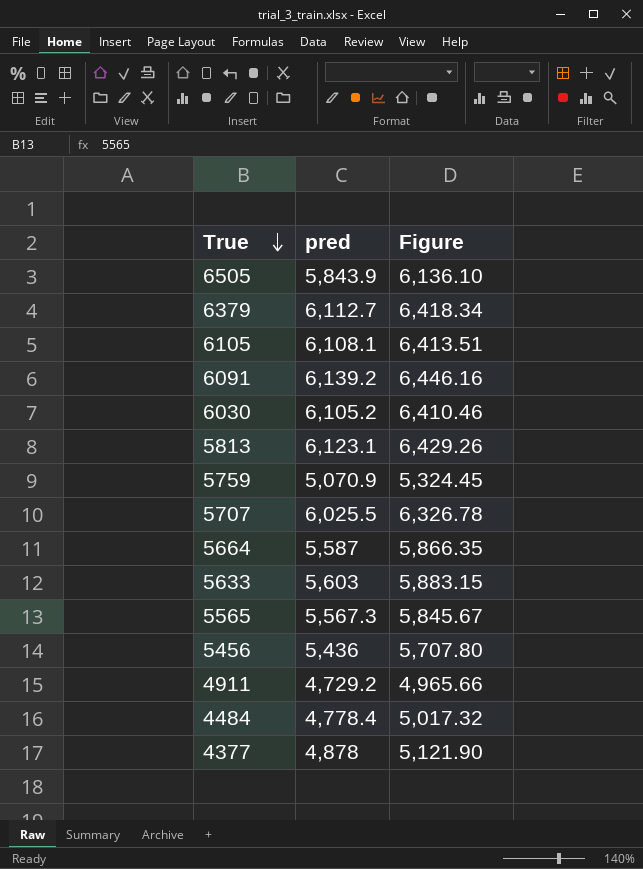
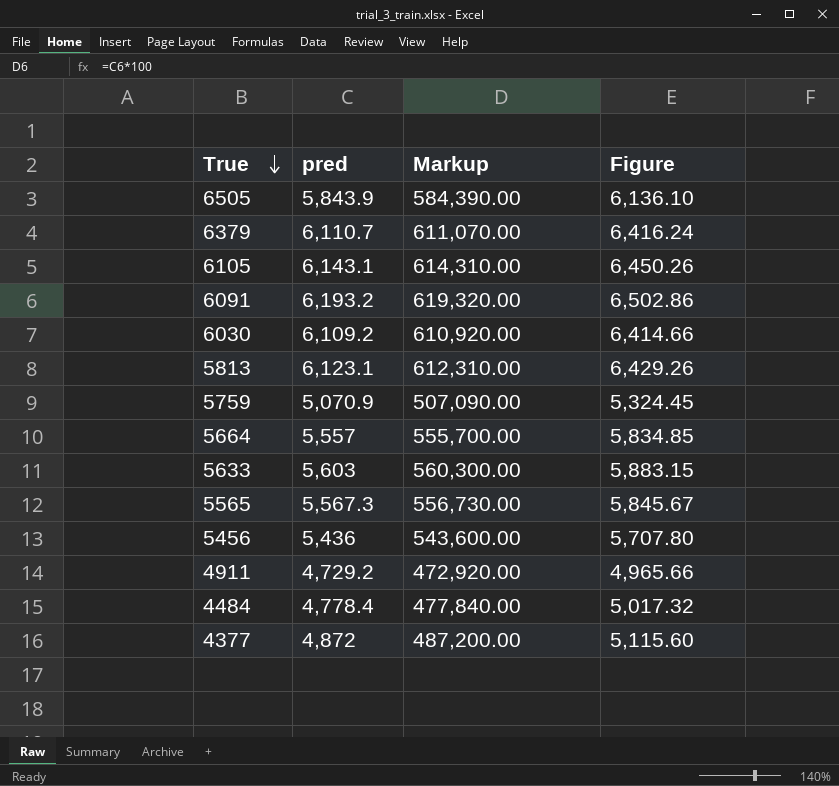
column Markup | formula: none -> [pred] * 100
row 5707: 6,025.5 | 6,326.78 -> none
6379 | pred: 6,112.7 -> 6,110.7
6379 | Figure: 6,418.34 -> 6,416.24
6105 | pred: 6,108.1 -> 6,143.1
6105 | Figure: 6,413.51 -> 6,450.26
6091 | pred: 6,139.2 -> 6,193.2
6091 | Figure: 6,446.16 -> 6,502.86
6030 | pred: 6,105.2 -> 6,109.2
6030 | Figure: 6,410.46 -> 6,414.66
5664 | pred: 5,587 -> 5,557
5664 | Figure: 5,866.35 -> 5,834.85
4377 | pred: 4,878 -> 4,872
4377 | Figure: 5,121.90 -> 5,115.60

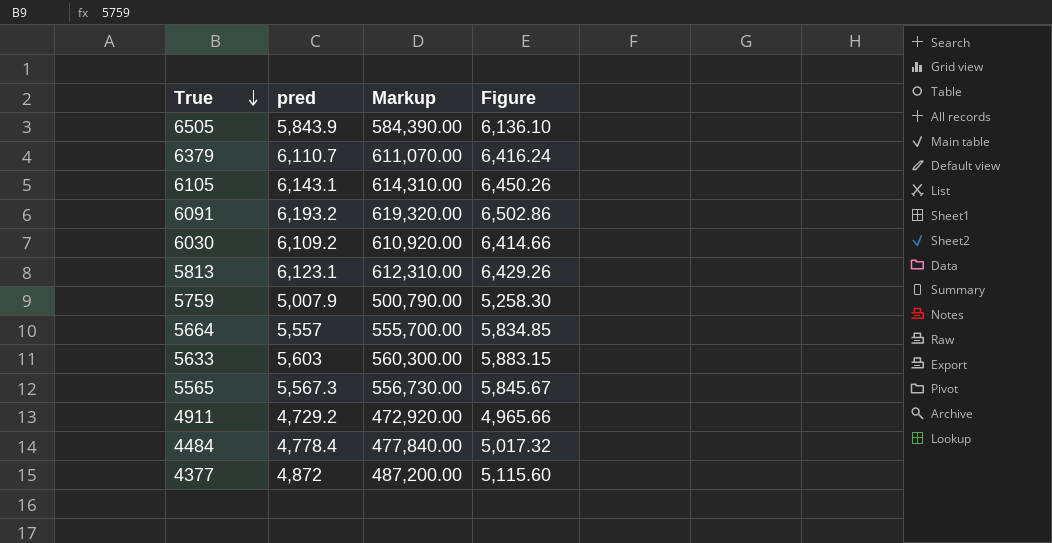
row 5456: 5,436 | 543,600.00 | 5,707.80 -> none
5759 | pred: 5,070.9 -> 5,007.9
5759 | Markup: 507,090.00 -> 500,790.00
5759 | Figure: 5,324.45 -> 5,258.30

